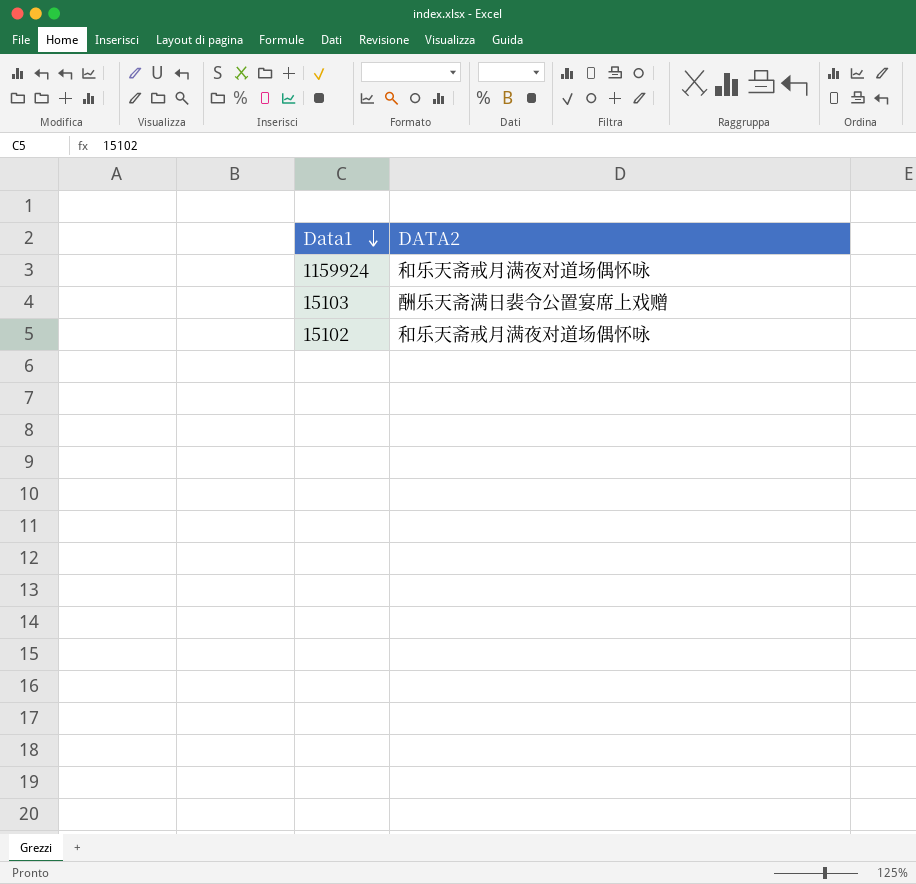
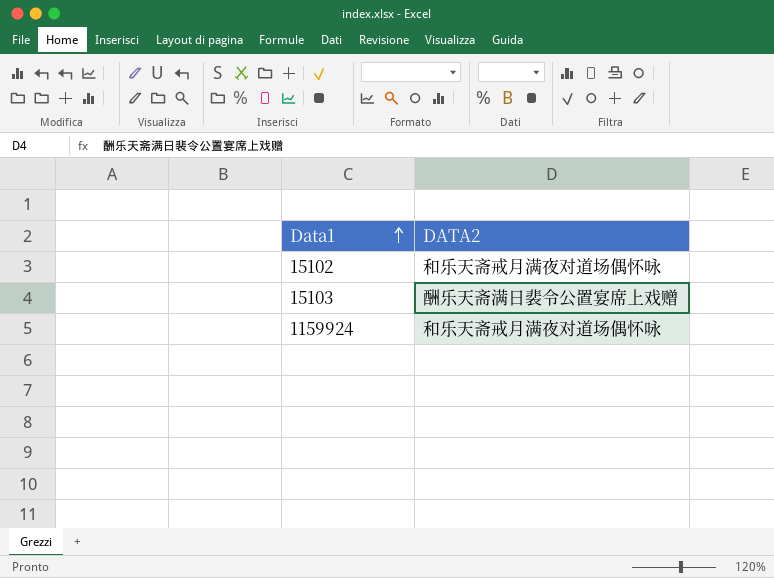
row order: Data1 descending -> Data1 ascending

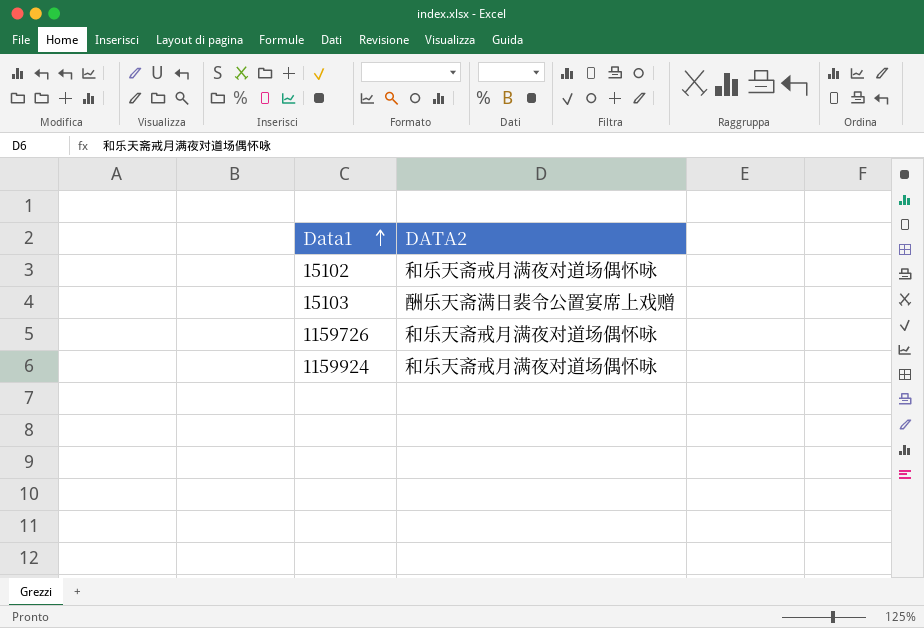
row 1159726: none -> 和乐天斋戒月满夜对道场偶怀咏

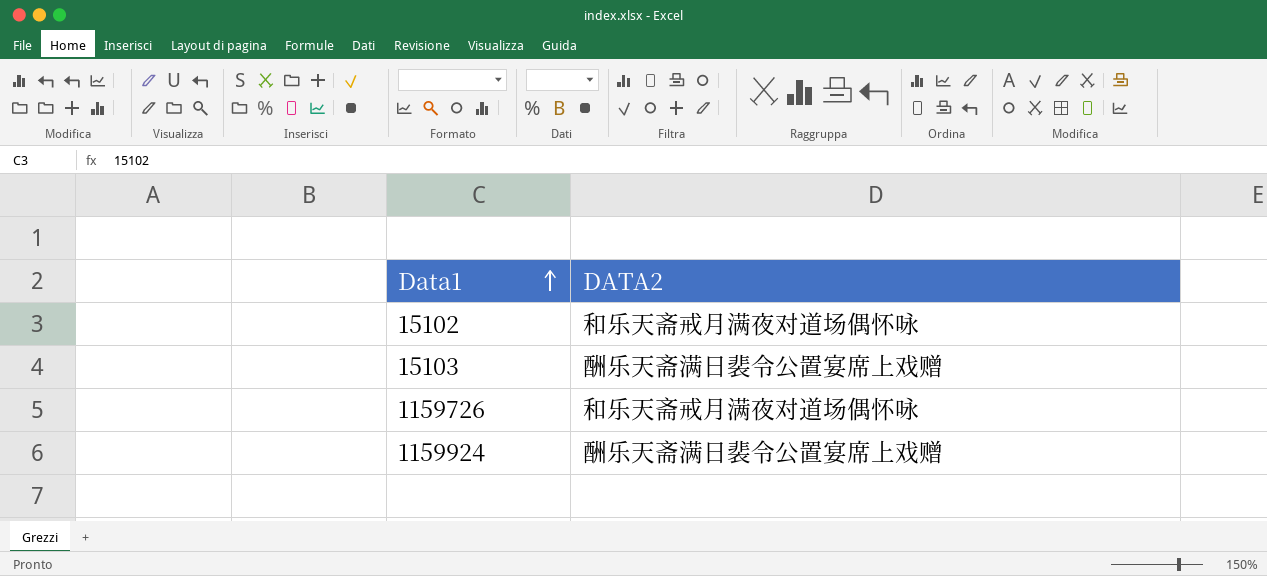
1159924 | DATA2: 和乐天斋戒月满夜对道场偶怀咏 -> 酬乐天斋满日裴令公置宴席上戏赠

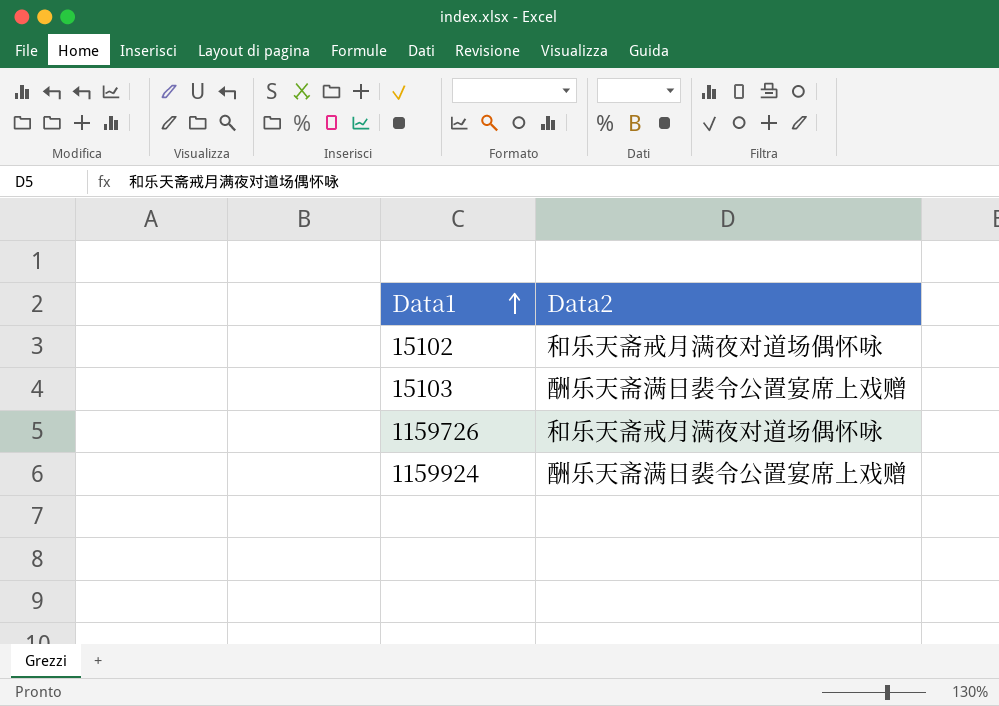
column name: DATA2 -> Data2

